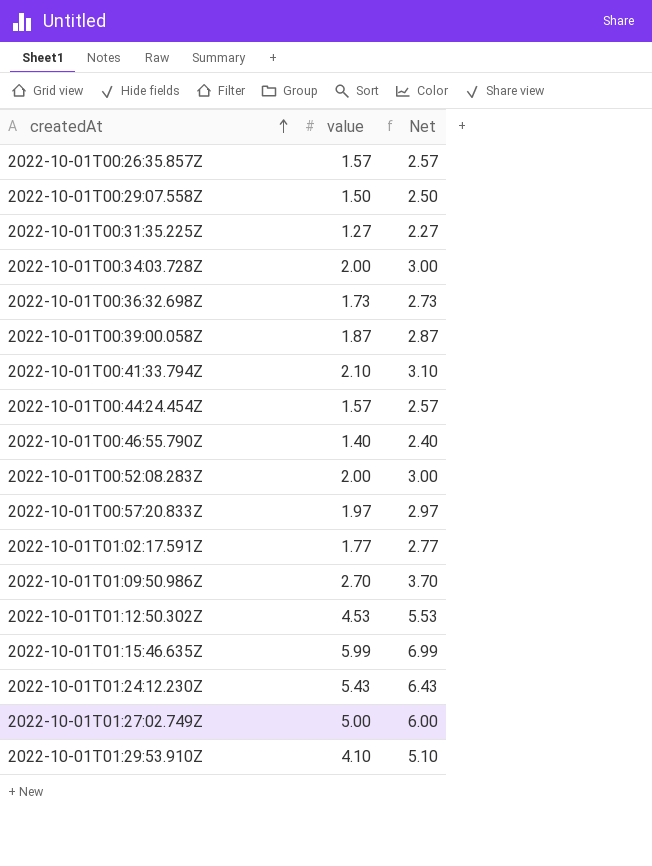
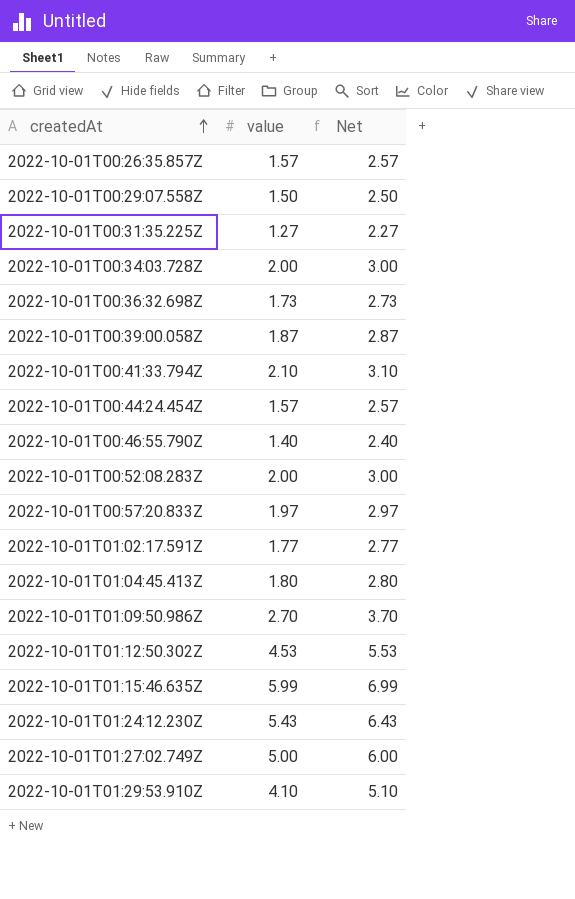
row 2022-10-01T01:04:45.413Z: none -> 1.80 | 2.80

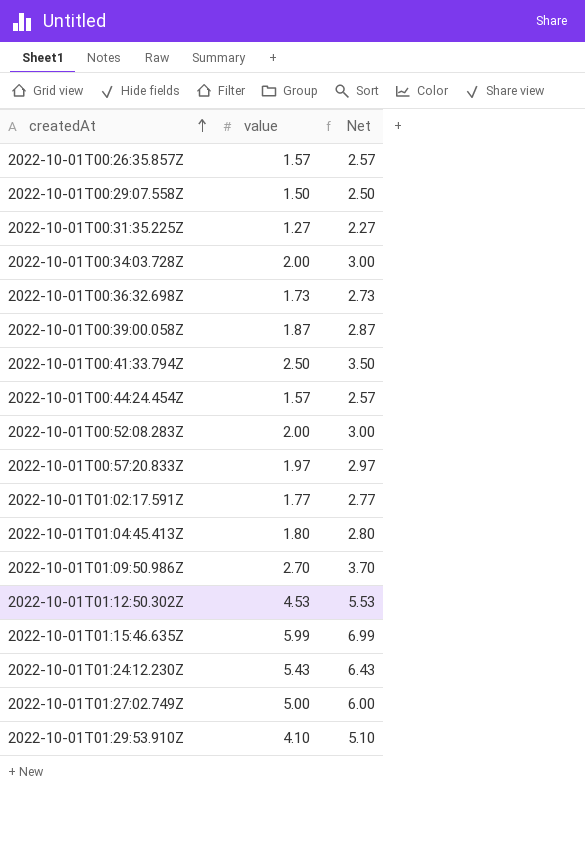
row 2022-10-01T00:46:55.790Z: 1.40 | 2.40 -> none
2022-10-01T00:41:33.794Z | value: 2.10 -> 2.50
2022-10-01T00:41:33.794Z | Net: 3.10 -> 3.50

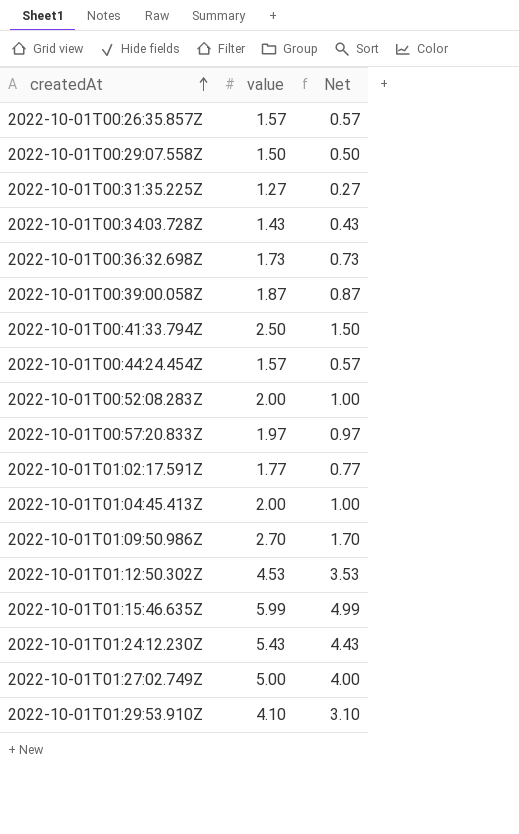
column Net | formula: [value] + 1 -> [value] - 1
2022-10-01T00:34:03.728Z | value: 2.00 -> 1.43
2022-10-01T01:04:45.413Z | value: 1.80 -> 2.00

